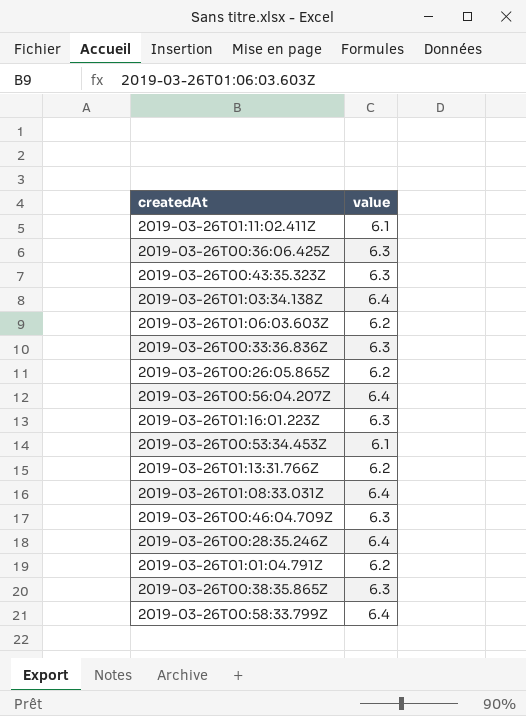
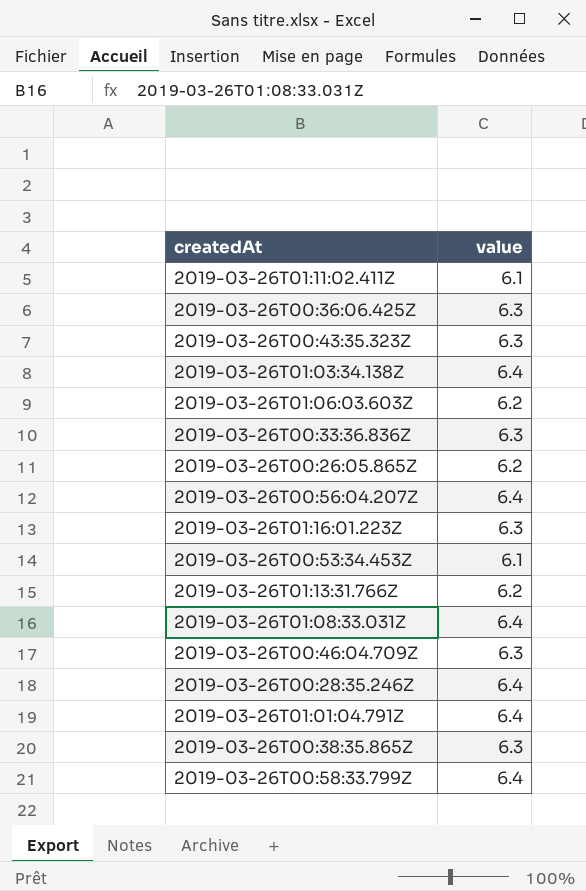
2019-03-26T01:01:04.791Z | value: 6.2 -> 6.4

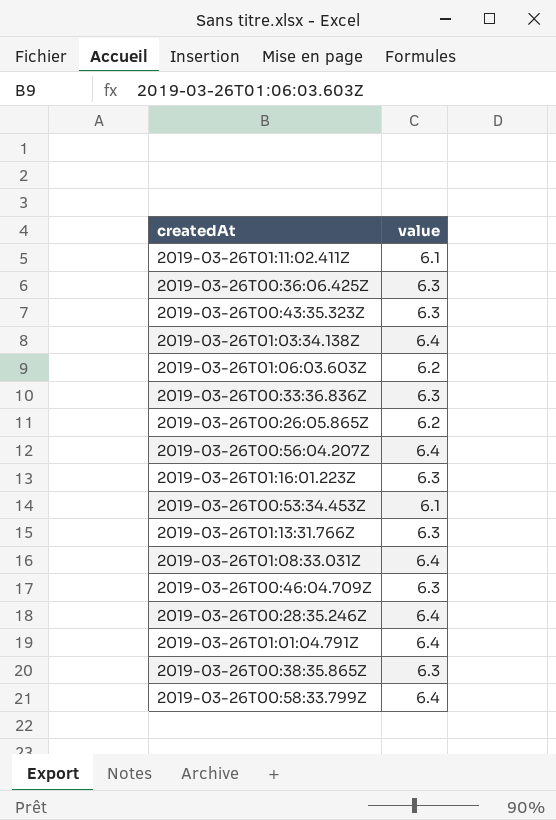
2019-03-26T01:13:31.766Z | value: 6.2 -> 6.3

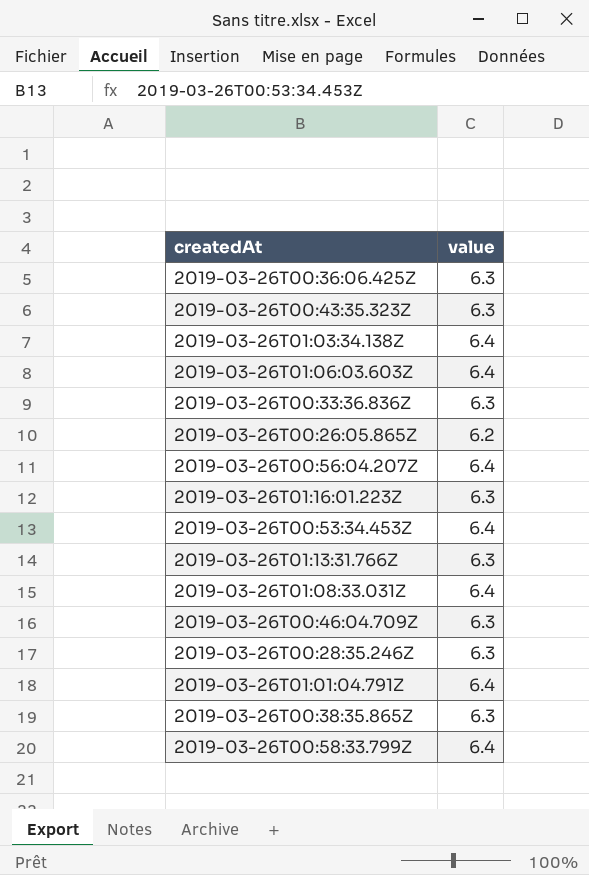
row 2019-03-26T01:11:02.411Z: 6.1 -> none
2019-03-26T01:06:03.603Z | value: 6.2 -> 6.4
2019-03-26T00:53:34.453Z | value: 6.1 -> 6.4
2019-03-26T00:28:35.246Z | value: 6.4 -> 6.3

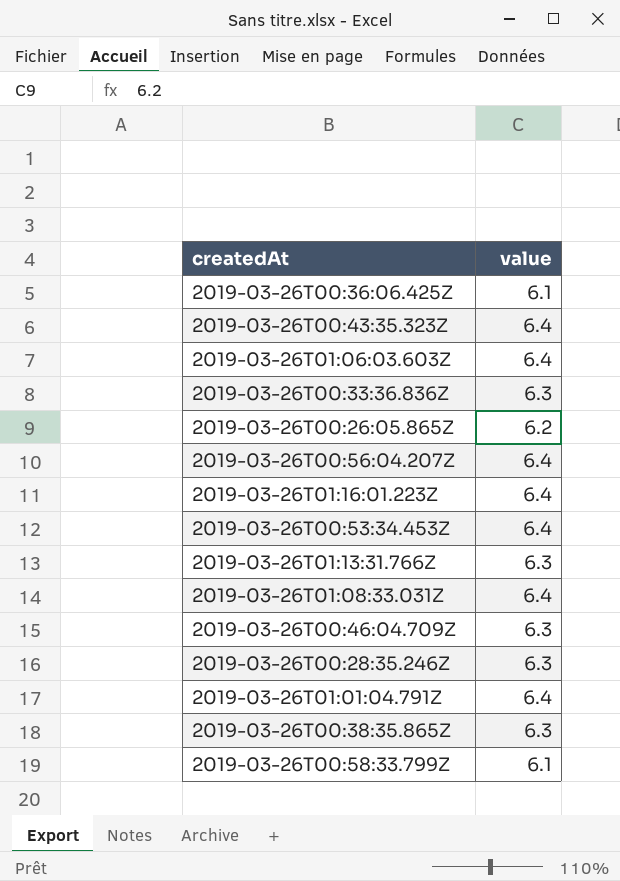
row 2019-03-26T01:03:34.138Z: 6.4 -> none
2019-03-26T00:36:06.425Z | value: 6.3 -> 6.1
2019-03-26T00:43:35.323Z | value: 6.3 -> 6.4
2019-03-26T01:16:01.223Z | value: 6.3 -> 6.4
2019-03-26T00:58:33.799Z | value: 6.4 -> 6.1

